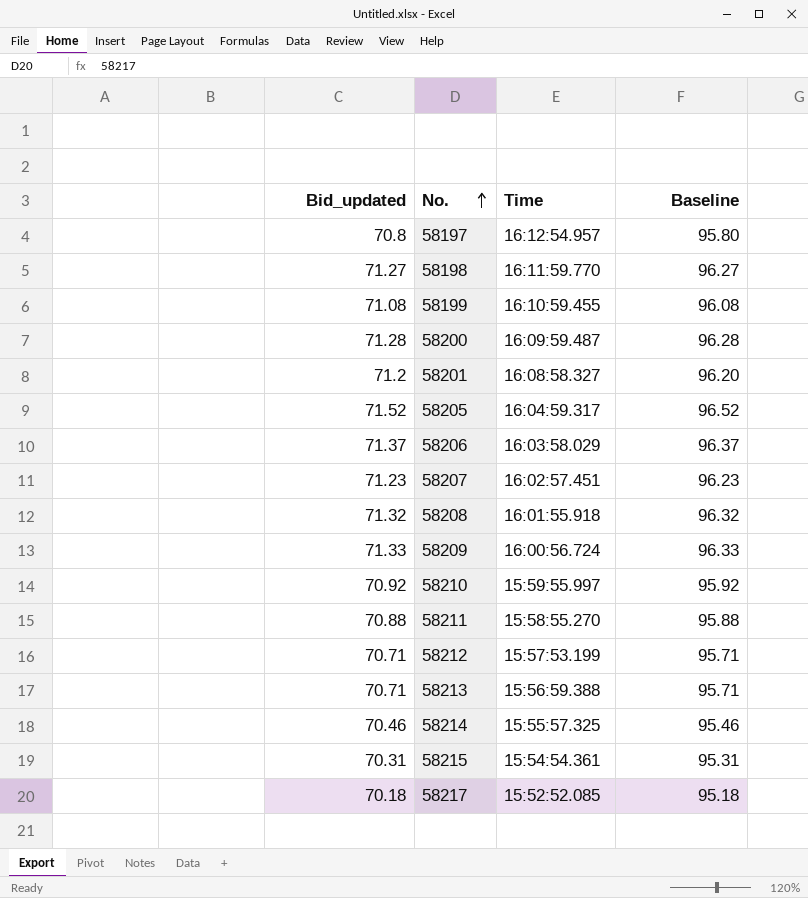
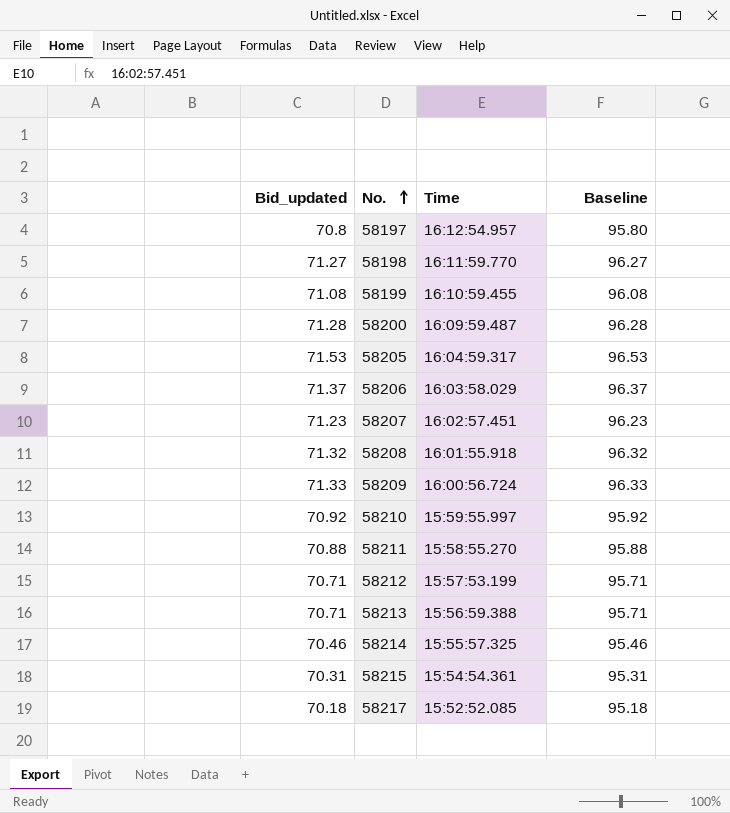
row 58201: 71.2 | 16:08:58.327 | 96.20 -> none
58205 | Bid_updated: 71.52 -> 71.53
58205 | Baseline: 96.52 -> 96.53

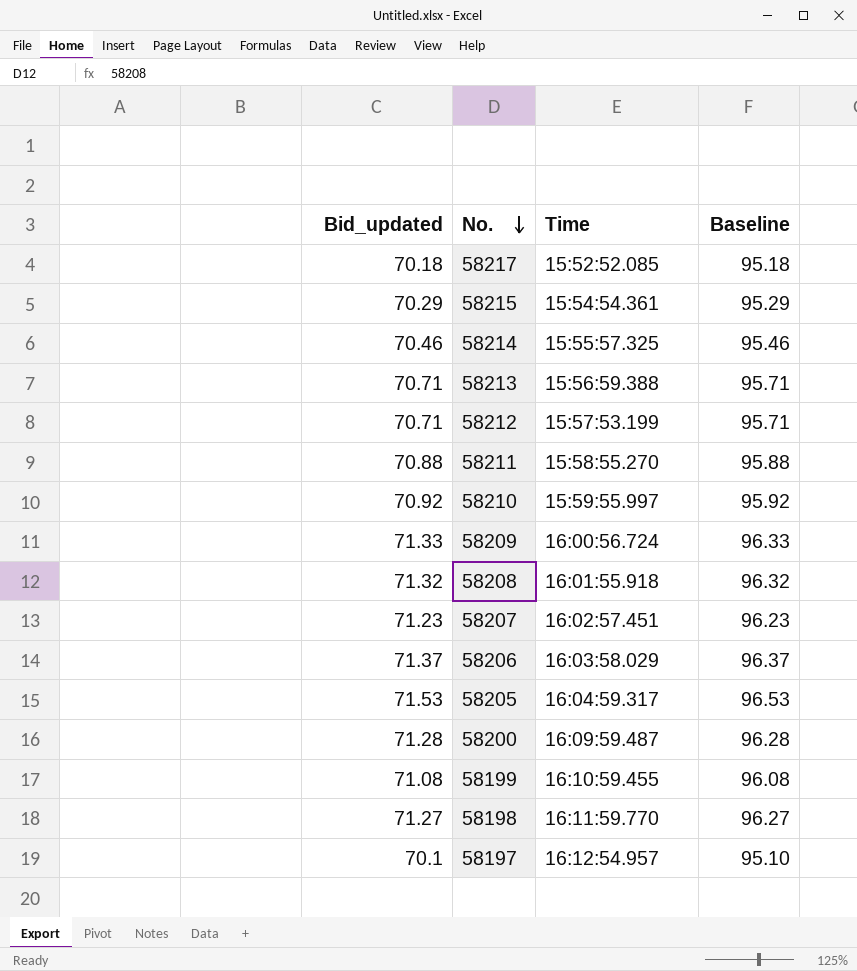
row order: No. ascending -> No. descending
58215 | Bid_updated: 70.31 -> 70.29
58215 | Baseline: 95.31 -> 95.29
58197 | Bid_updated: 70.8 -> 70.1
58197 | Baseline: 95.80 -> 95.10

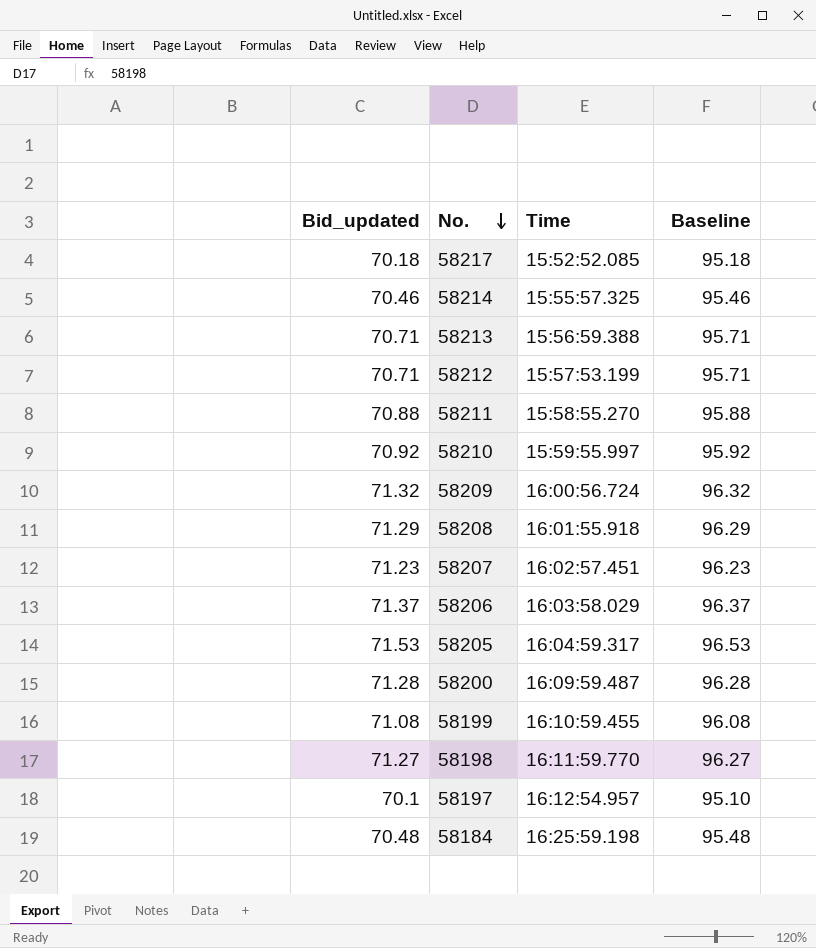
row 58215: 70.29 | 15:54:54.361 | 95.29 -> none
58209 | Bid_updated: 71.33 -> 71.32
58209 | Baseline: 96.33 -> 96.32
58208 | Bid_updated: 71.32 -> 71.29
58208 | Baseline: 96.32 -> 96.29
row 58184: none -> 70.48 | 16:25:59.198 | 95.48

